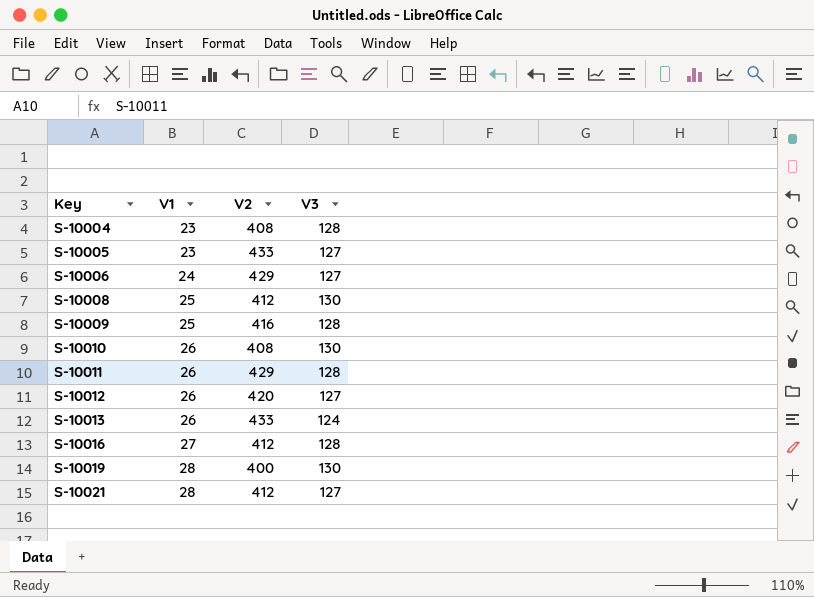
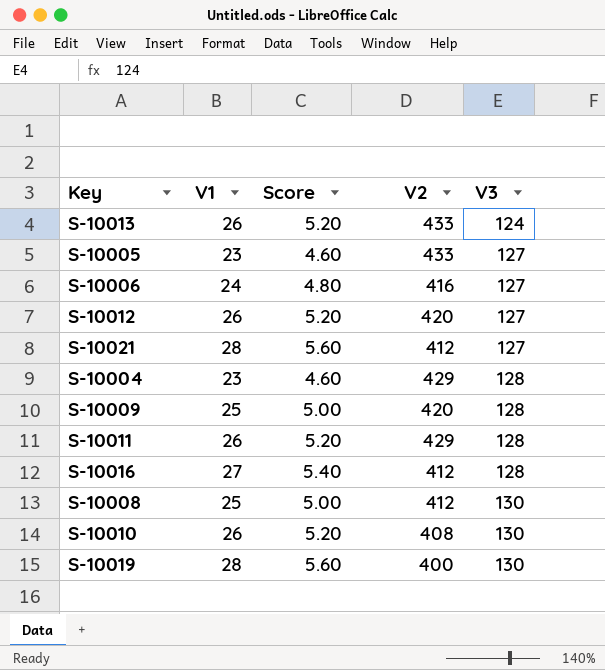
row order: Key ascending -> V3 ascending
column Score | formula: none -> [V1] * 0.2
S-10006 | V2: 429 -> 416
S-10004 | V2: 408 -> 429
S-10009 | V2: 416 -> 420

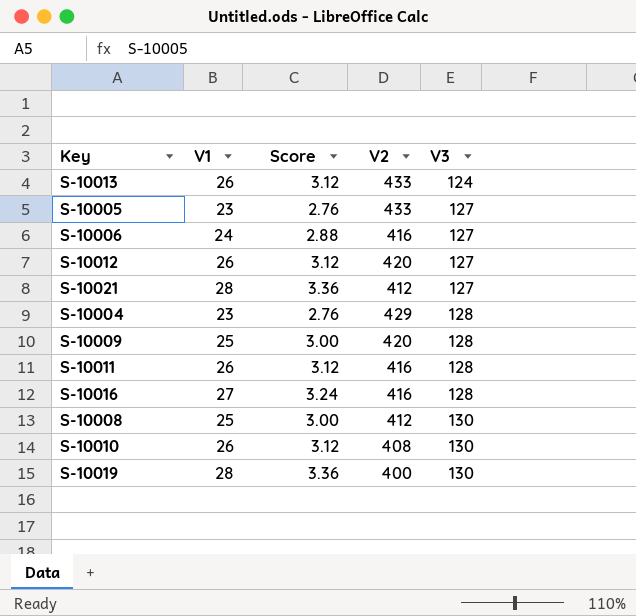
column Score | formula: [V1] * 0.2 -> [V1] * 0.12
S-10011 | V2: 429 -> 416
S-10016 | V2: 412 -> 416

